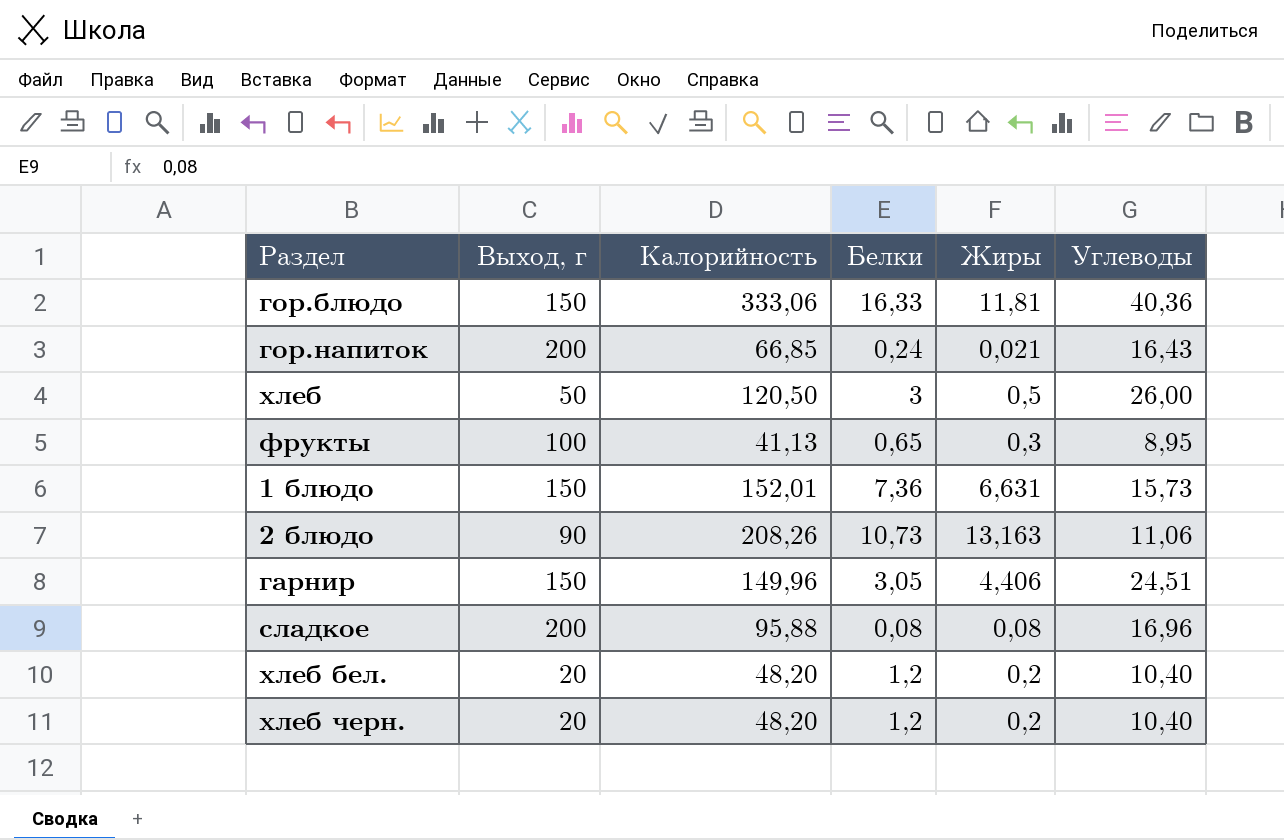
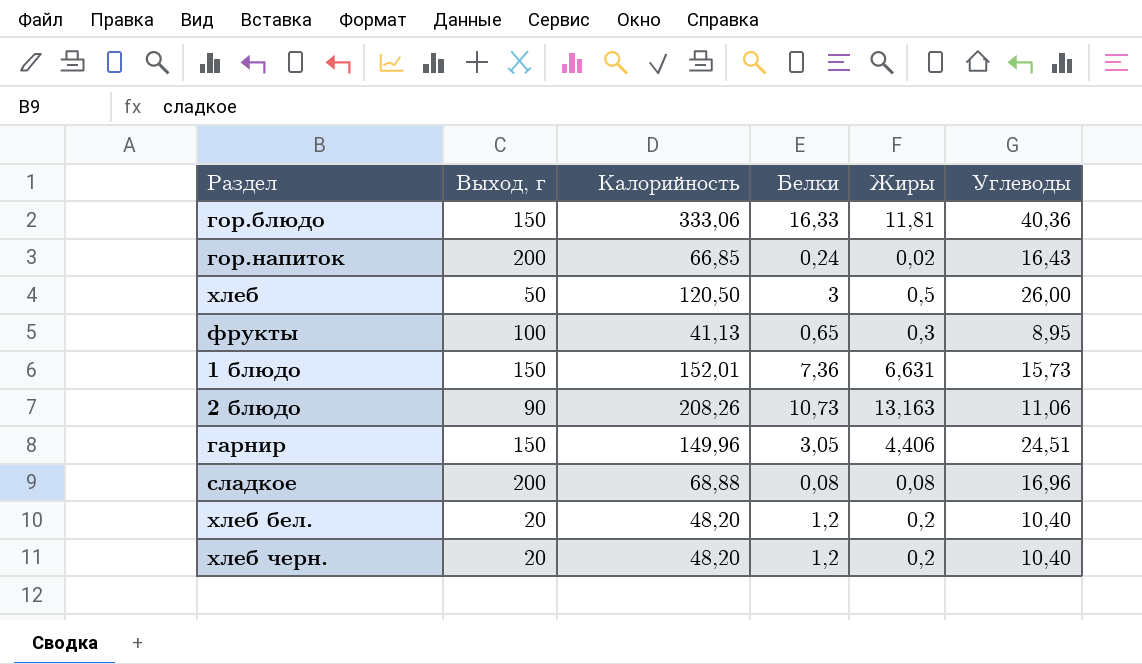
гор.напиток | Жиры: 0,021 -> 0,02
сладкое | Калорийность: 95,88 -> 68,88

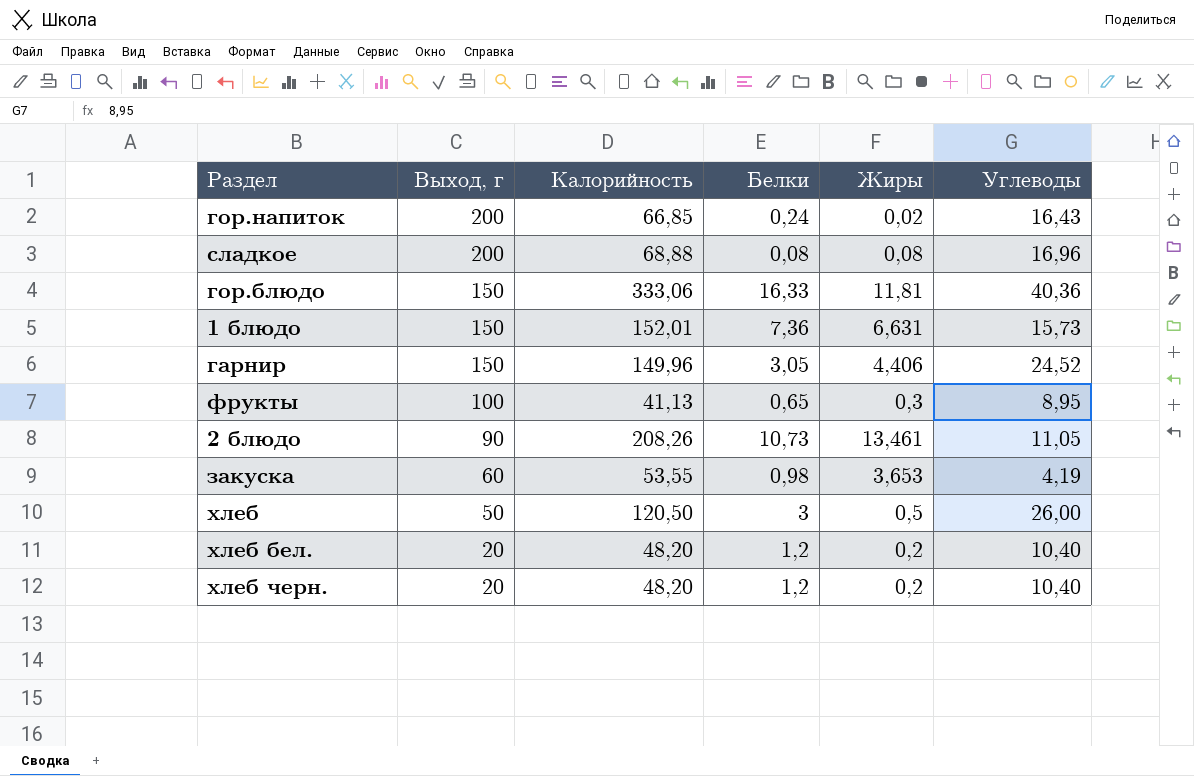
row order: none -> Выход, г descending
гарнир | Углеводы: 24,51 -> 24,52
2 блюдо | Жиры: 13,163 -> 13,461
2 блюдо | Углеводы: 11,06 -> 11,05
row закуска: none -> 60 | 53,55 | 0,98 | 3,653 | 4,19

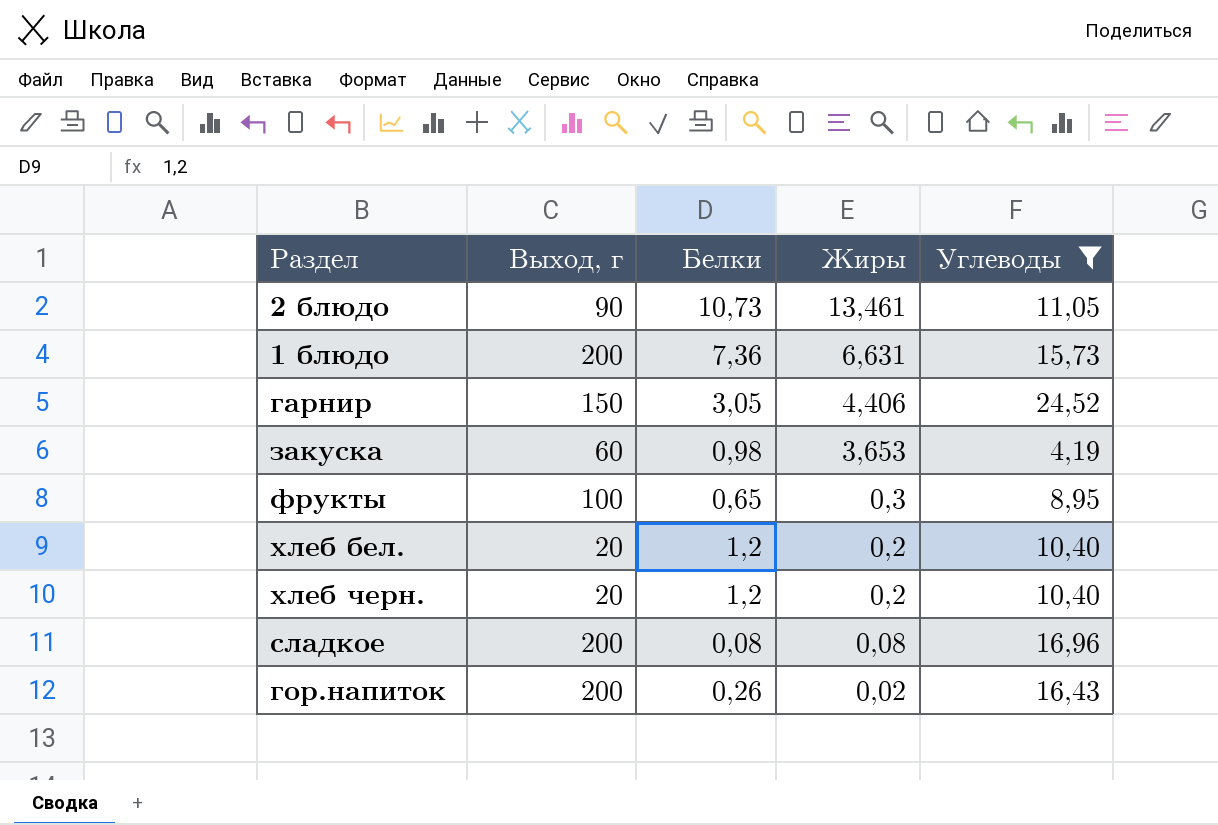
filter: none -> Углеводы <= 24,52
row order: Выход, г descending -> Жиры descending
column Калорийность | position: 3 -> none
1 блюдо | Выход, г: 150 -> 200
гор.напиток | Белки: 0,24 -> 0,26

